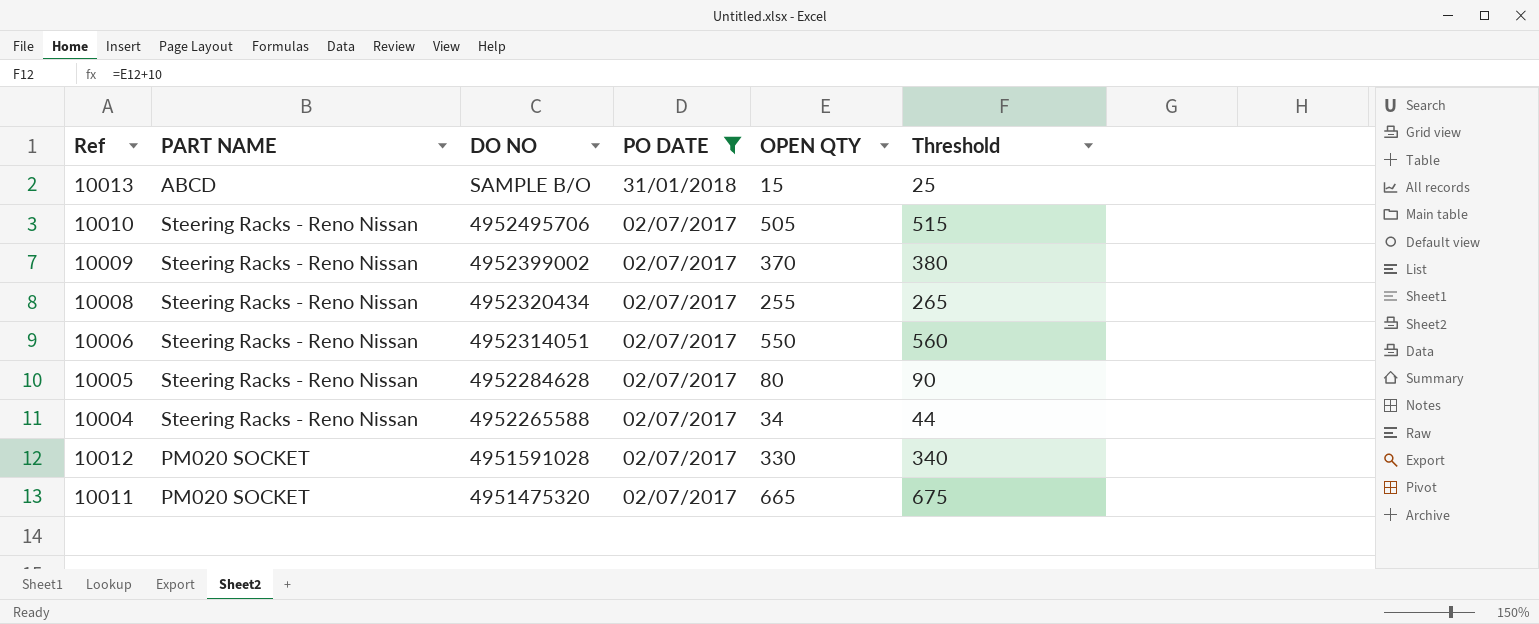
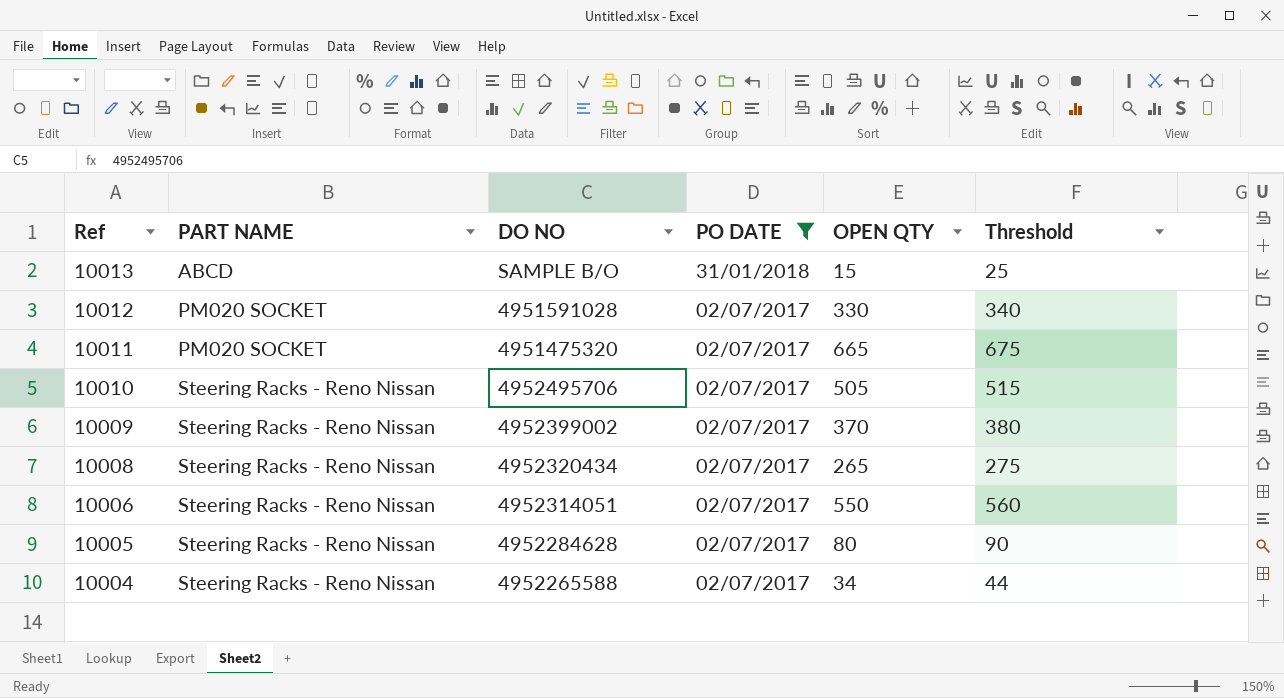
row order: DO NO descending -> Ref descending
10008 | OPEN QTY: 255 -> 265
10008 | Threshold: 265 -> 275

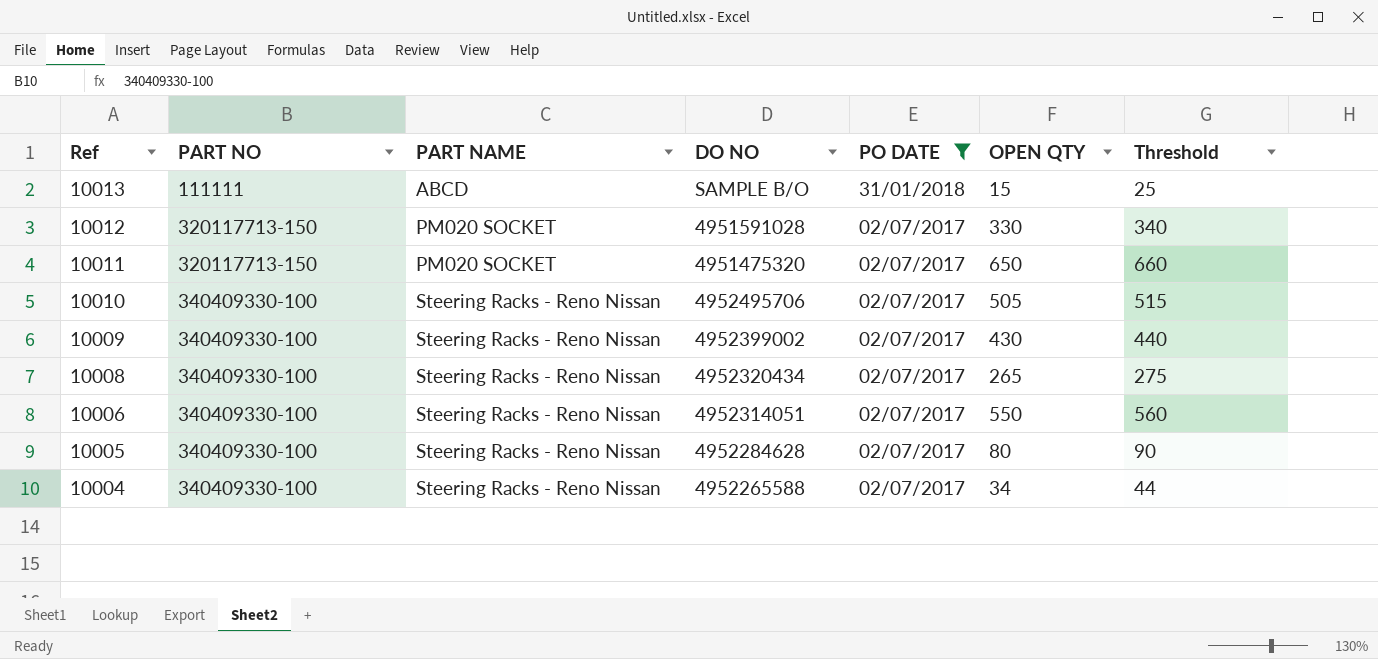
column PART NO | position: none -> 2
10011 | OPEN QTY: 665 -> 650
10011 | Threshold: 675 -> 660
10009 | OPEN QTY: 370 -> 430
10009 | Threshold: 380 -> 440

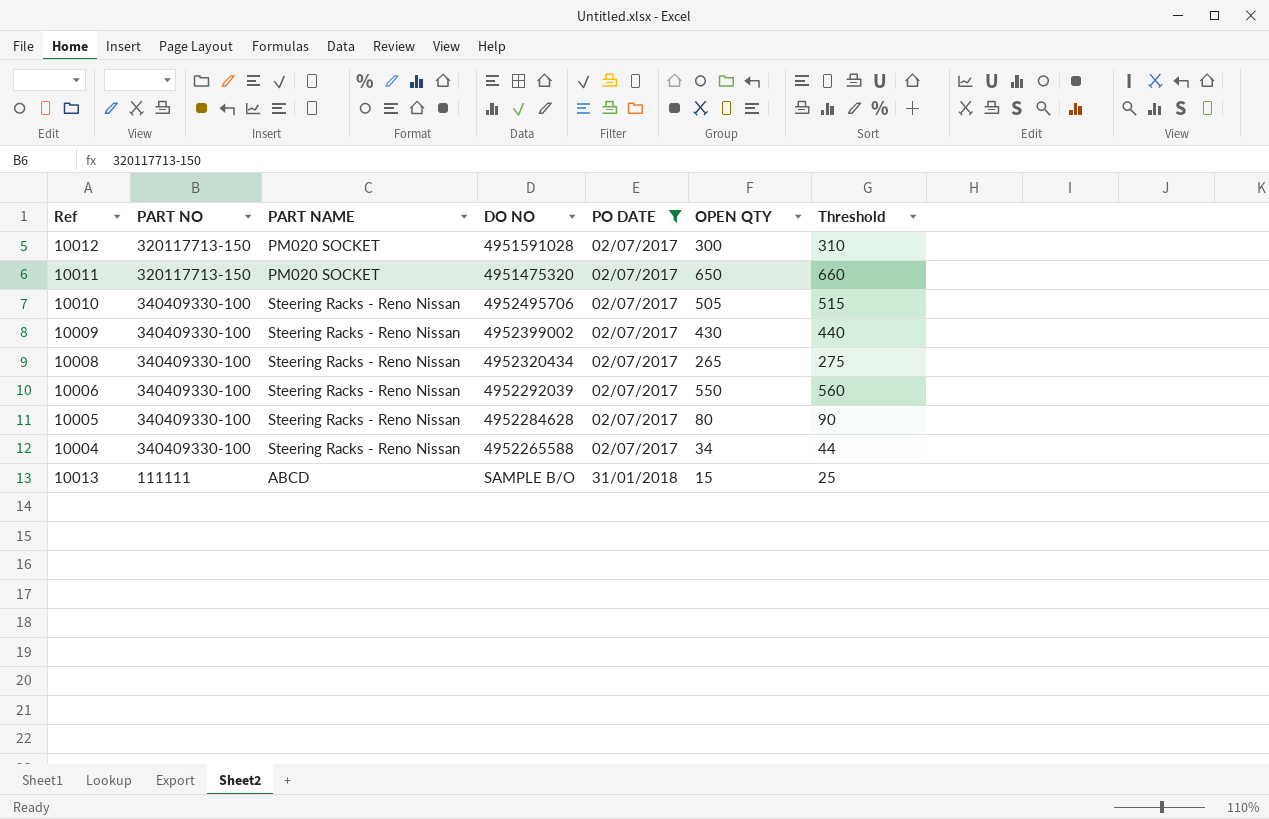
row order: Ref descending -> PO DATE ascending
10012 | OPEN QTY: 330 -> 300
10012 | Threshold: 340 -> 310
10006 | DO NO: 4952314051 -> 4952292039

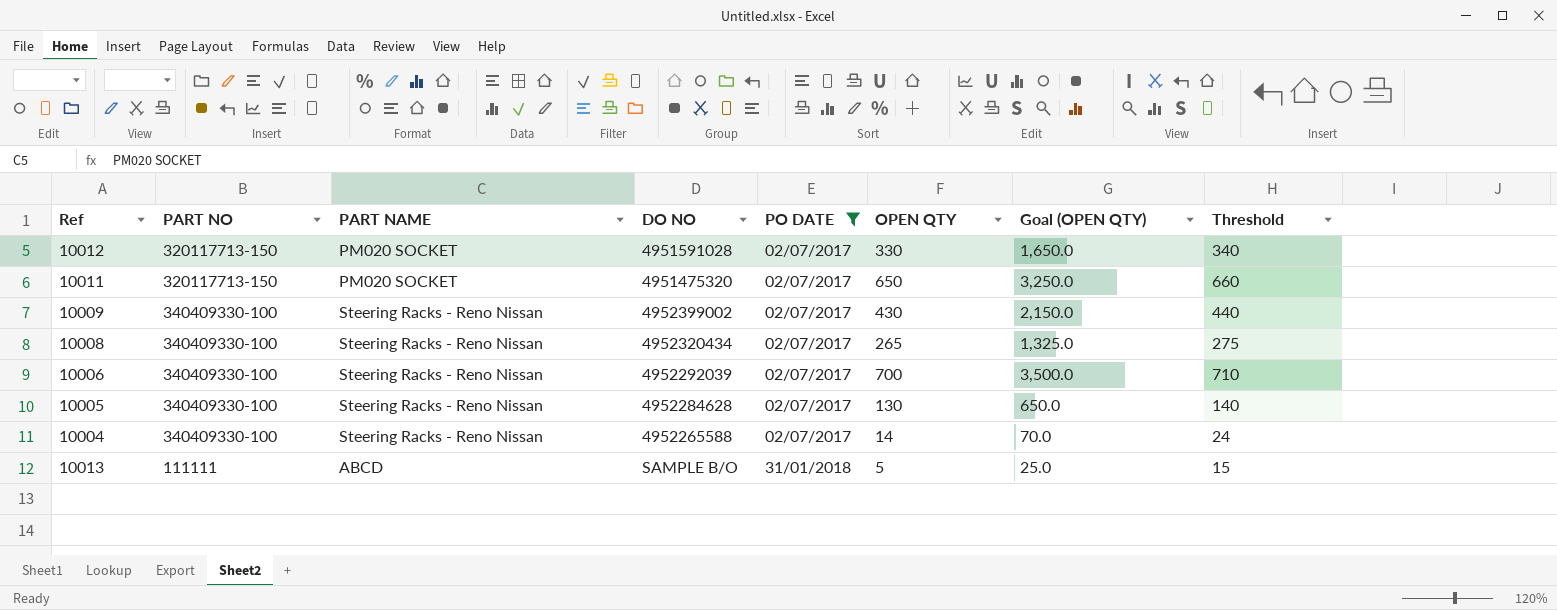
column Goal (OPEN QTY) | formula: none -> [OPEN QTY] * 5
row 10010: 340409330-100 | Steering Racks - Reno Nissan | 4952495706 | 02/07/2017 | 505 | 515 -> none
10012 | OPEN QTY: 300 -> 330
10012 | Threshold: 310 -> 340
10006 | OPEN QTY: 550 -> 700
10006 | Threshold: 560 -> 710
10005 | OPEN QTY: 80 -> 130
10005 | Threshold: 90 -> 140
10004 | OPEN QTY: 34 -> 14
10004 | Threshold: 44 -> 24
10013 | OPEN QTY: 15 -> 5
10013 | Threshold: 25 -> 15

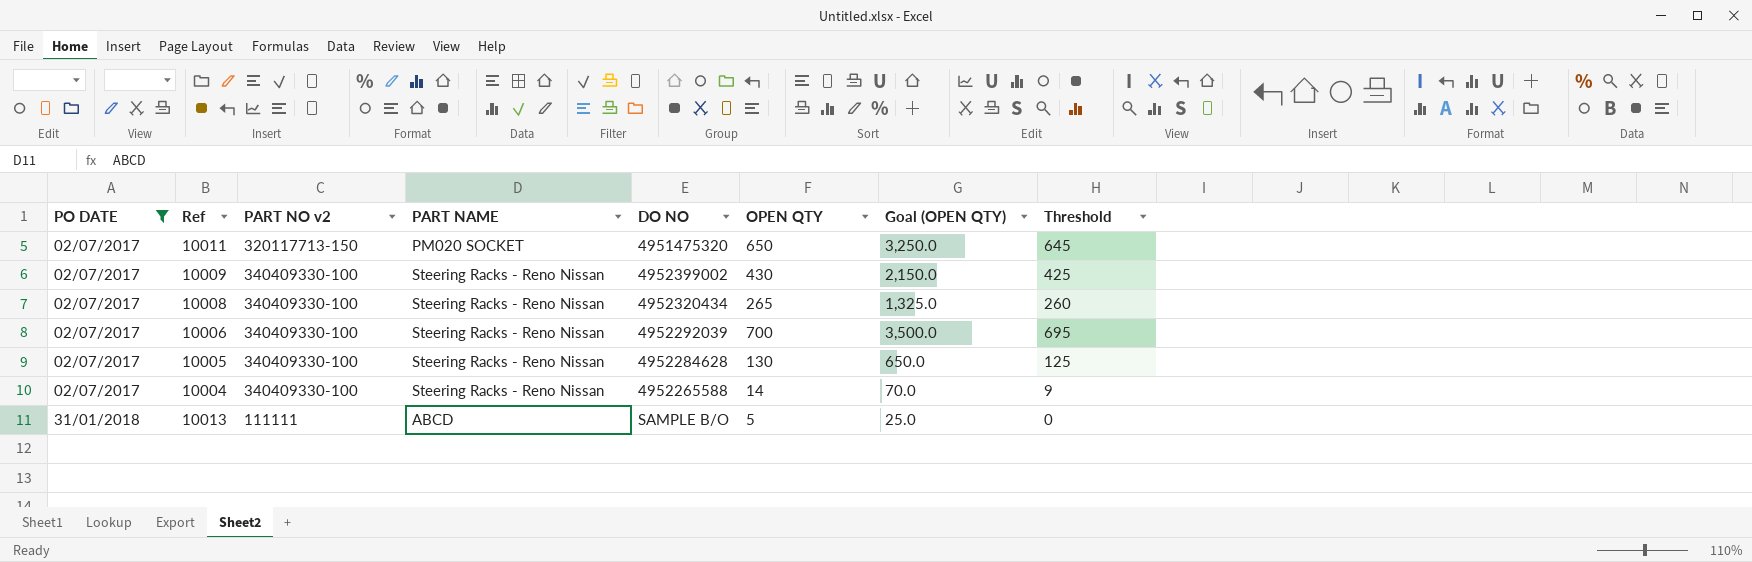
column PO DATE | position: 5 -> 1
column name: PART NO -> PART NO v2
column Threshold | formula: [OPEN QTY] + 10 -> [OPEN QTY] - 5
row 10012: 320117713-150 | PM020 SOCKET | 4951591028 | 02/07/2017 | 330 | 1,650.0 | 340 -> none

